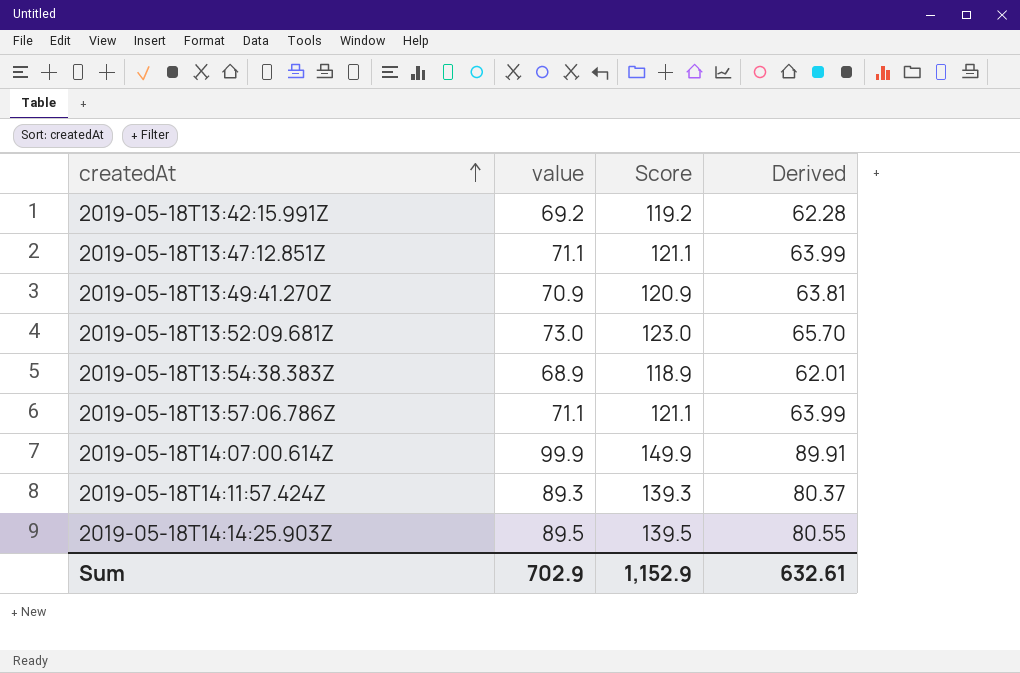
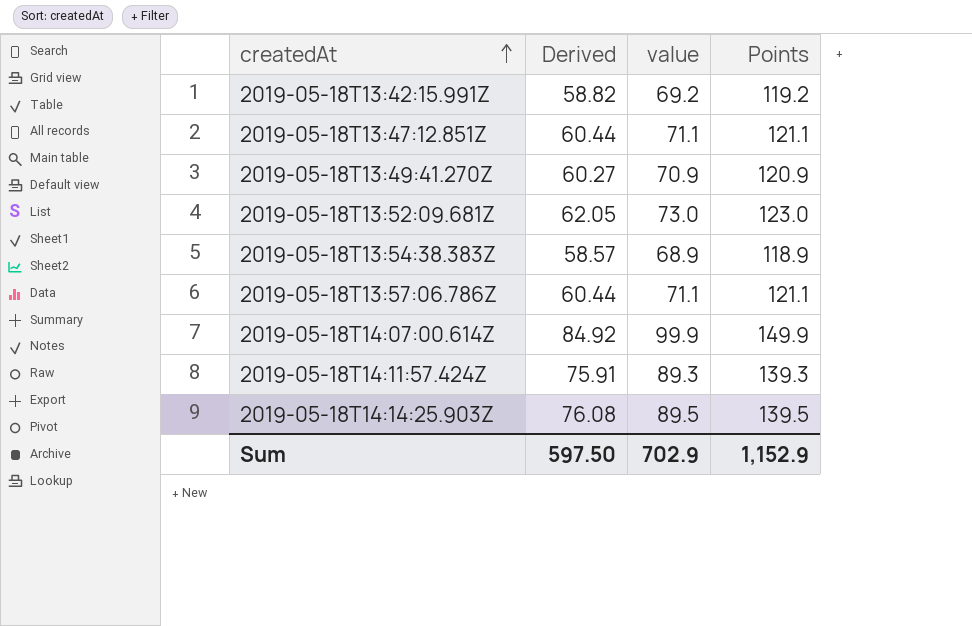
column Derived | formula: [value] * 0.9 -> [value] * 0.85
column Derived | position: 4 -> 2
column name: Score -> Points
Sum | Derived: 632.61 -> 597.50

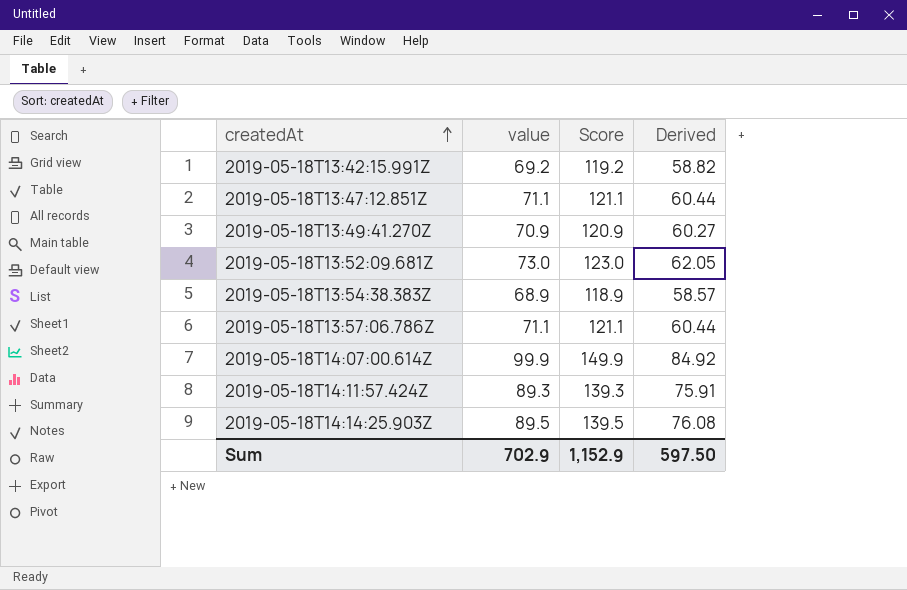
column name: Points -> Score
column Derived | position: 2 -> 4

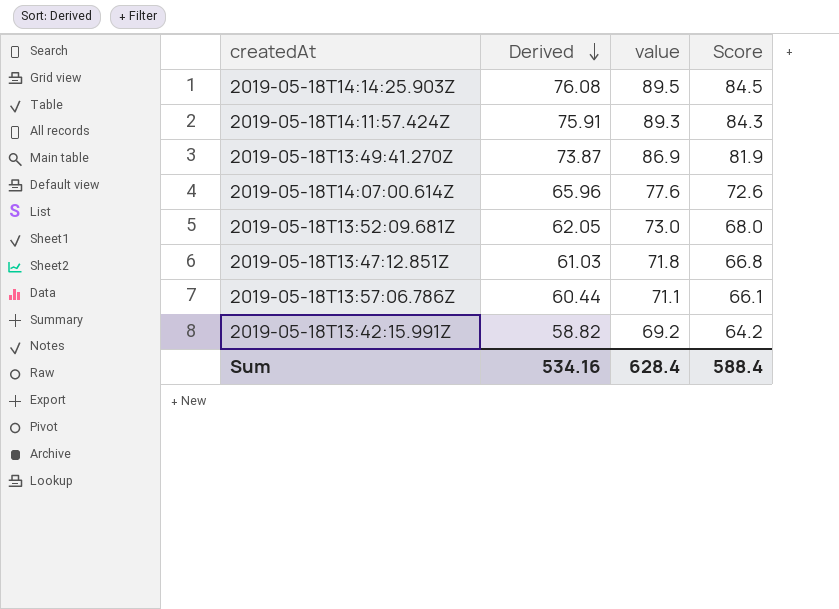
row order: createdAt ascending -> Derived descending
column Derived | position: 4 -> 2
column Score | formula: [value] + 50 -> [value] - 5
row 2019-05-18T13:54:38.383Z: 68.9 | 118.9 | 58.57 -> none
2019-05-18T13:49:41.270Z | Derived: 60.27 -> 73.87
2019-05-18T13:49:41.270Z | value: 70.9 -> 86.9
2019-05-18T14:07:00.614Z | Derived: 84.92 -> 65.96
2019-05-18T14:07:00.614Z | value: 99.9 -> 77.6
2019-05-18T13:47:12.851Z | Derived: 60.44 -> 61.03
2019-05-18T13:47:12.851Z | value: 71.1 -> 71.8
Sum | Derived: 597.50 -> 534.16
Sum | value: 702.9 -> 628.4
Sum | Score: 1,152.9 -> 588.4

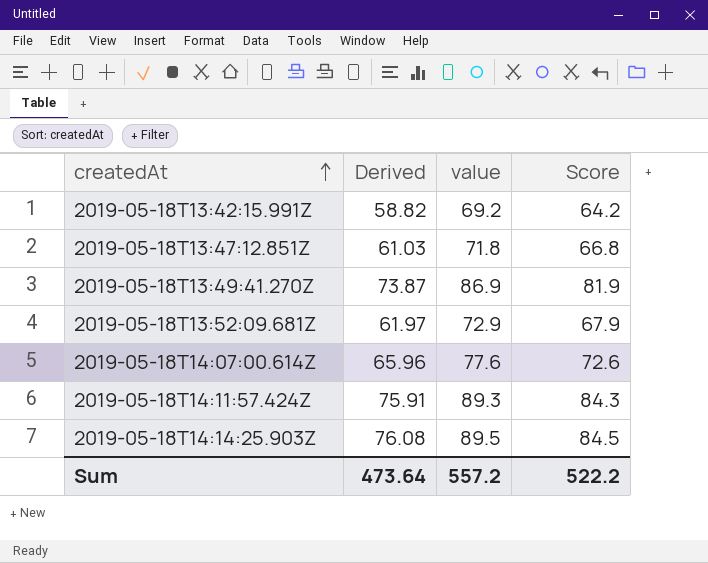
row order: Derived descending -> createdAt ascending
row 2019-05-18T13:57:06.786Z: 60.44 | 71.1 | 66.1 -> none
2019-05-18T13:52:09.681Z | Derived: 62.05 -> 61.97
2019-05-18T13:52:09.681Z | value: 73.0 -> 72.9
2019-05-18T13:52:09.681Z | Score: 68.0 -> 67.9
Sum | Derived: 534.16 -> 473.64
Sum | value: 628.4 -> 557.2
Sum | Score: 588.4 -> 522.2

